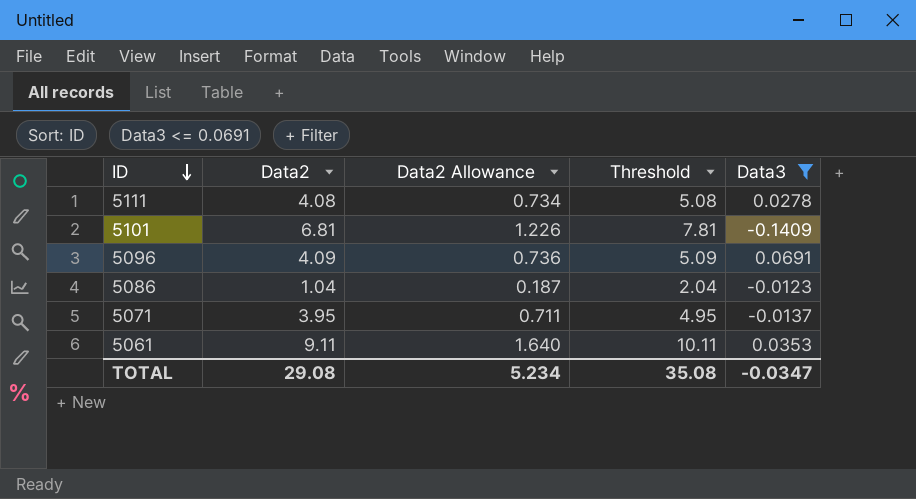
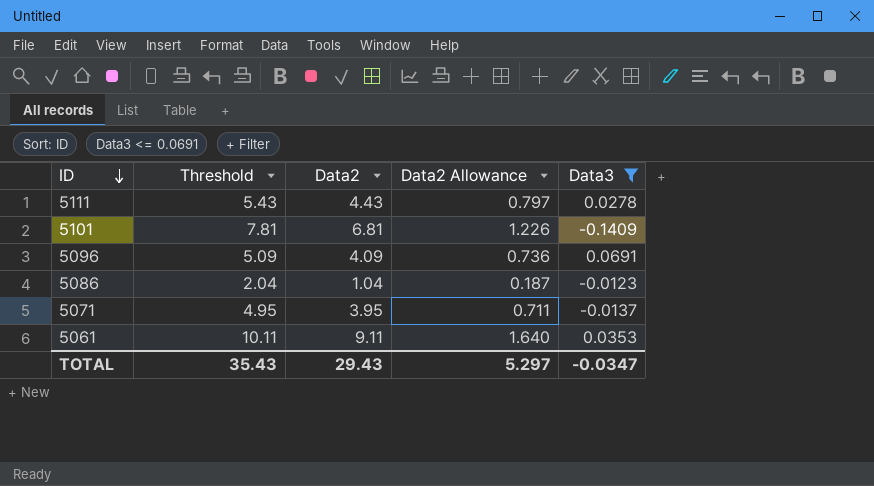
column Threshold | position: 4 -> 2
5111 | Threshold: 5.08 -> 5.43
5111 | Data2: 4.08 -> 4.43
5111 | Data2 Allowance: 0.734 -> 0.797
TOTAL | Threshold: 35.08 -> 35.43
TOTAL | Data2: 29.08 -> 29.43
TOTAL | Data2 Allowance: 5.234 -> 5.297

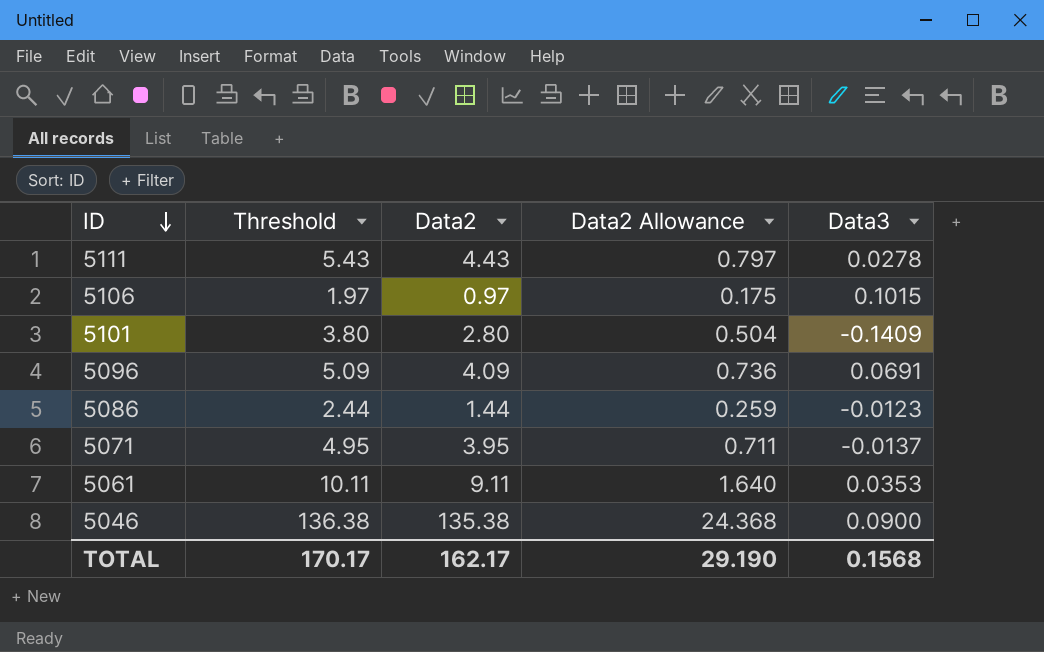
filter: Data3 <= 0.0691 -> none
5101 | Threshold: 7.81 -> 3.80
5101 | Data2: 6.81 -> 2.80
5101 | Data2 Allowance: 1.226 -> 0.504
5086 | Threshold: 2.04 -> 2.44
5086 | Data2: 1.04 -> 1.44
5086 | Data2 Allowance: 0.187 -> 0.259
TOTAL | Threshold: 35.43 -> 170.17
TOTAL | Data2: 29.43 -> 162.17
TOTAL | Data2 Allowance: 5.297 -> 29.190
TOTAL | Data3: -0.0347 -> 0.1568

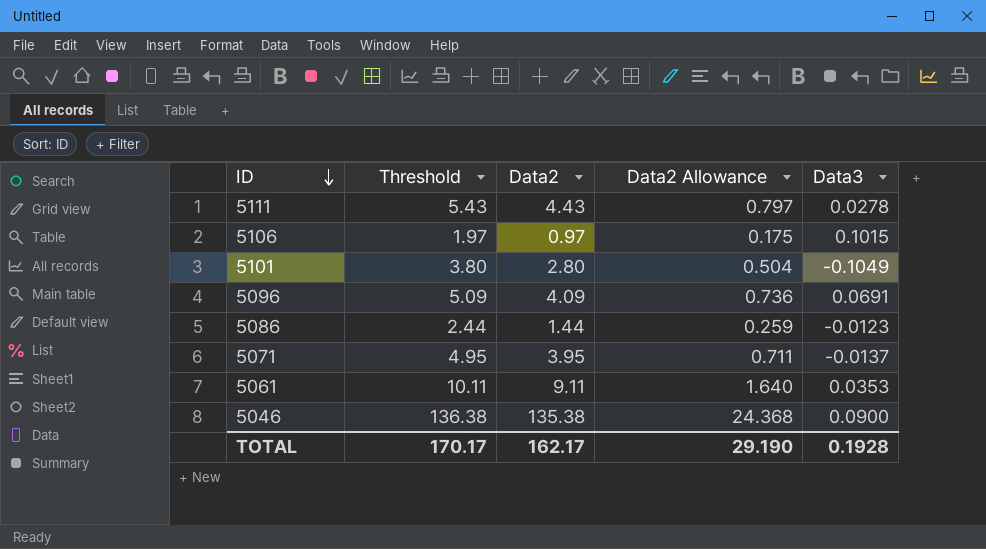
5101 | Data3: -0.1409 -> -0.1049
TOTAL | Data3: 0.1568 -> 0.1928

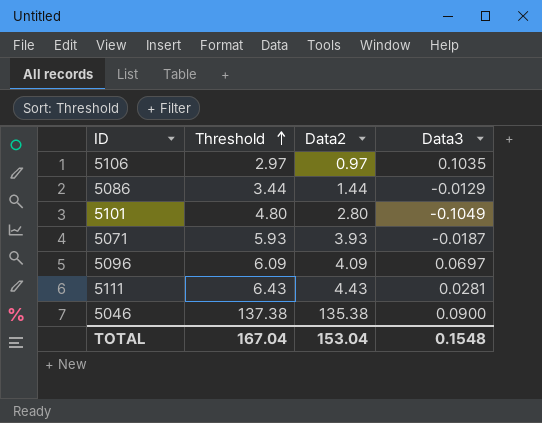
row order: ID descending -> Threshold ascending
column Data2 Allowance | formula: [Data2] * 0.18 -> none
column Threshold | formula: [Data2] + 1 -> [Data2] + 2
row 5061: 10.11 | 9.11 | 1.640 | 0.0353 -> none
5106 | Data3: 0.1015 -> 0.1035
5086 | Data3: -0.0123 -> -0.0129
5071 | Data2: 3.95 -> 3.93
5071 | Data3: -0.0137 -> -0.0187
5096 | Data3: 0.0691 -> 0.0697
5111 | Data3: 0.0278 -> 0.0281
TOTAL | Threshold: 170.17 -> 167.04
TOTAL | Data2: 162.17 -> 153.04
TOTAL | Data3: 0.1928 -> 0.1548

